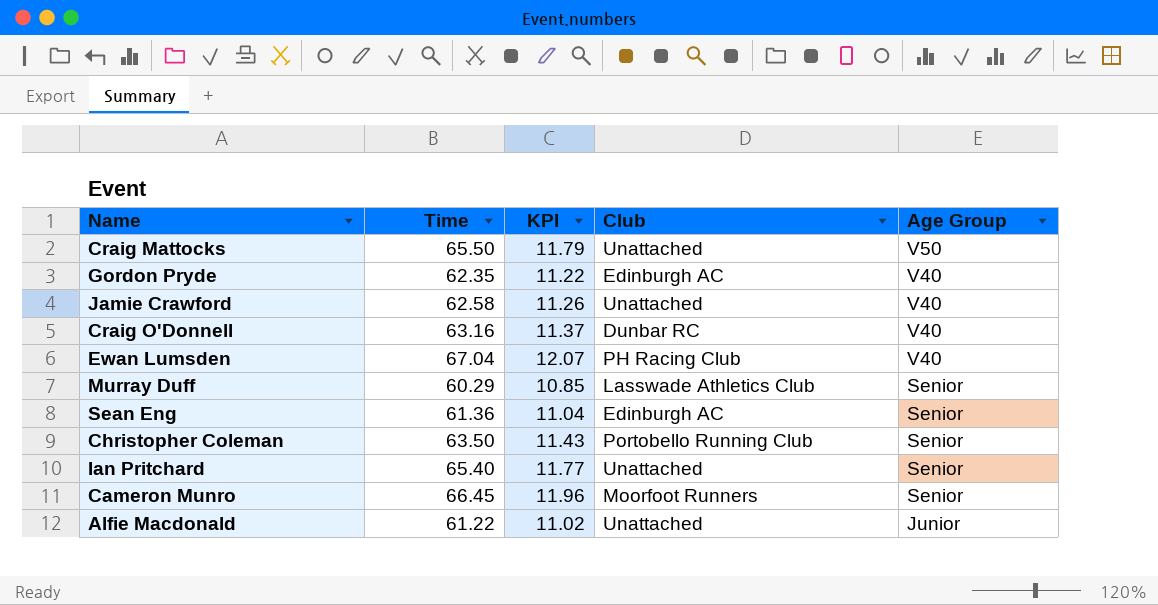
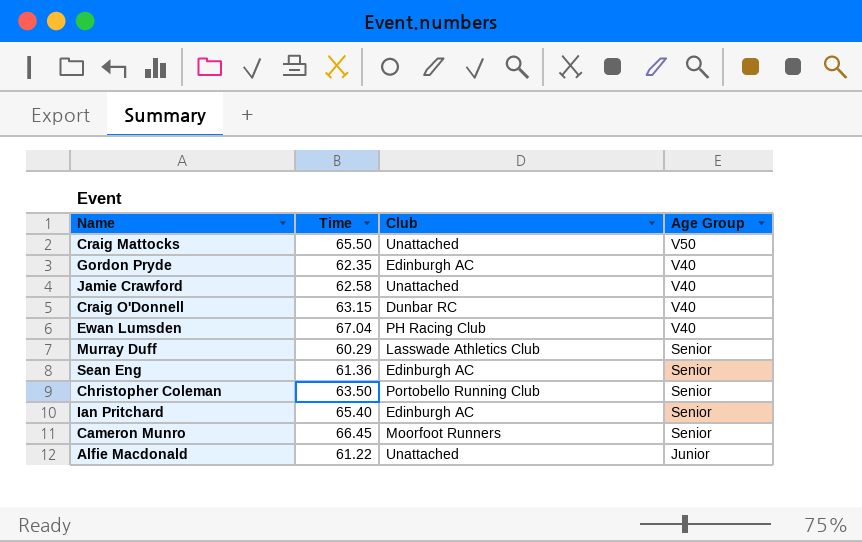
column KPI | formula: [Time] * 0.18 -> none
Craig O'Donnell | Time: 63.16 -> 63.15
Ian Pritchard | Club: Unattached -> Edinburgh AC

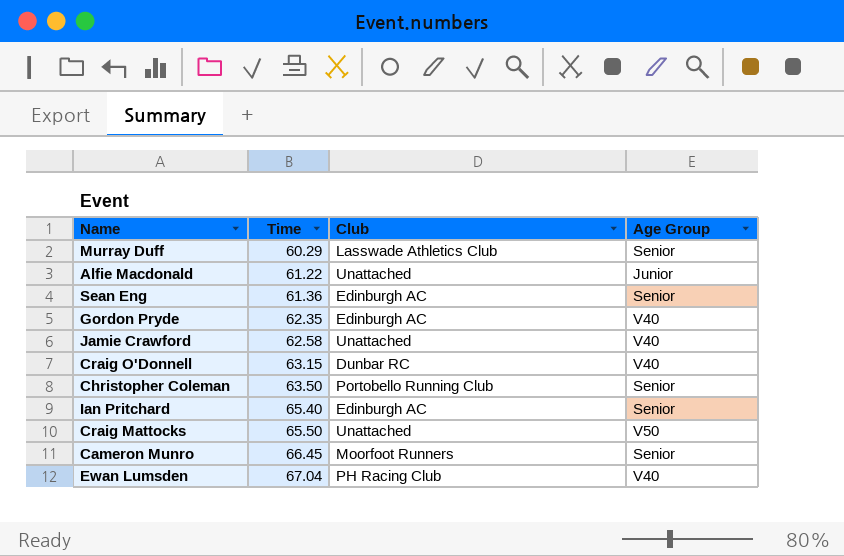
row order: Age Group descending -> Time ascending

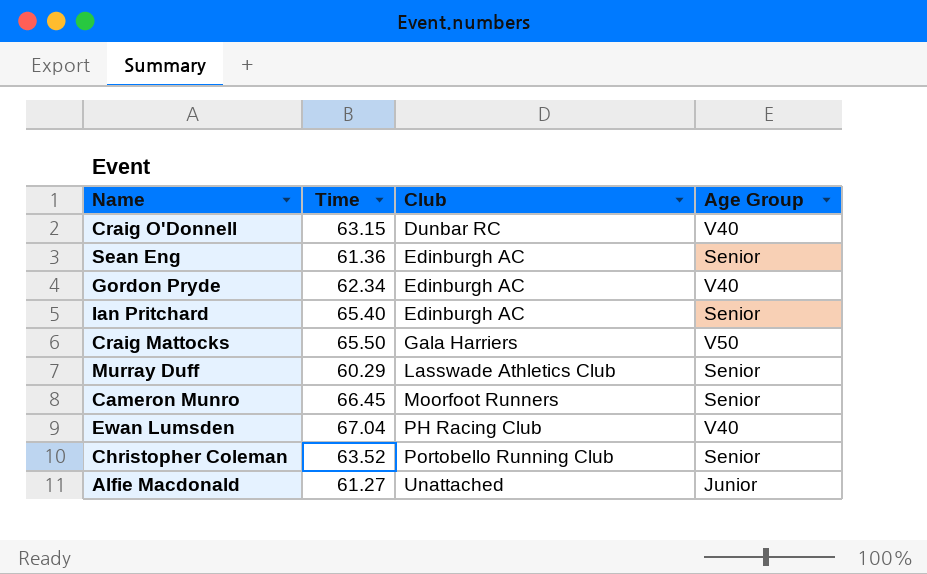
row order: Time ascending -> Club ascending
row Jamie Crawford: 62.58 | Unattached | V40 -> none
Gordon Pryde | Time: 62.35 -> 62.34
Craig Mattocks | Club: Unattached -> Gala Harriers
Christopher Coleman | Time: 63.50 -> 63.52
Alfie Macdonald | Time: 61.22 -> 61.27

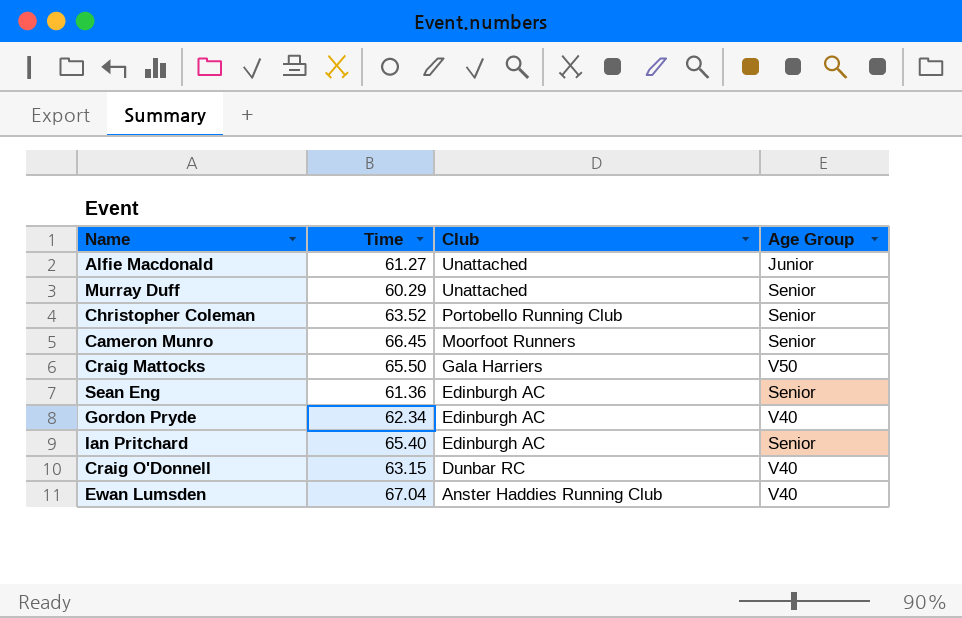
row order: Club ascending -> Club descending
Murray Duff | Club: Lasswade Athletics Club -> Unattached
Ewan Lumsden | Club: PH Racing Club -> Anster Haddies Running Club

